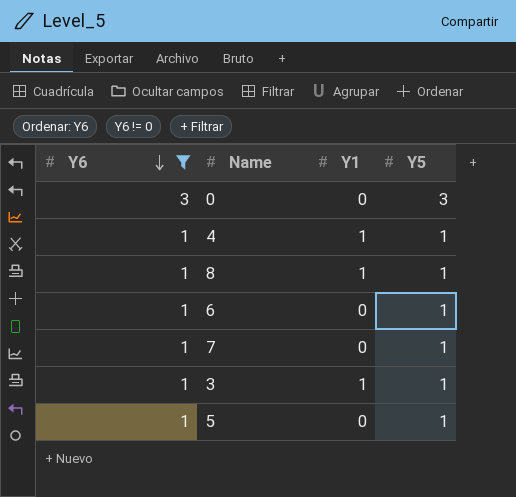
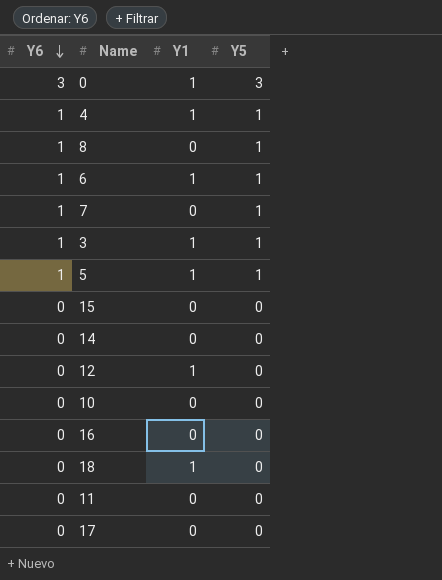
filter: Y6 != 0 -> none
0 | Y1: 0 -> 1
8 | Y1: 1 -> 0
6 | Y1: 0 -> 1
5 | Y1: 0 -> 1

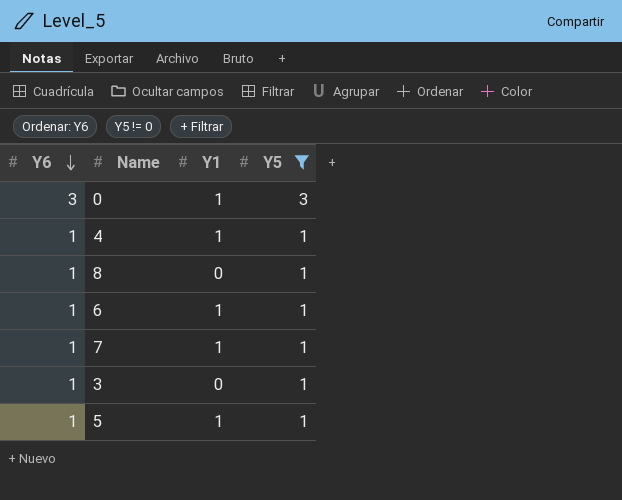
filter: none -> Y5 != 0
7 | Y1: 0 -> 1
3 | Y1: 1 -> 0

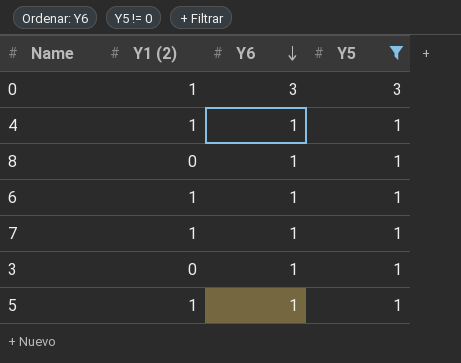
column name: Y1 -> Y1 (2)
column Y6 | position: 1 -> 3

